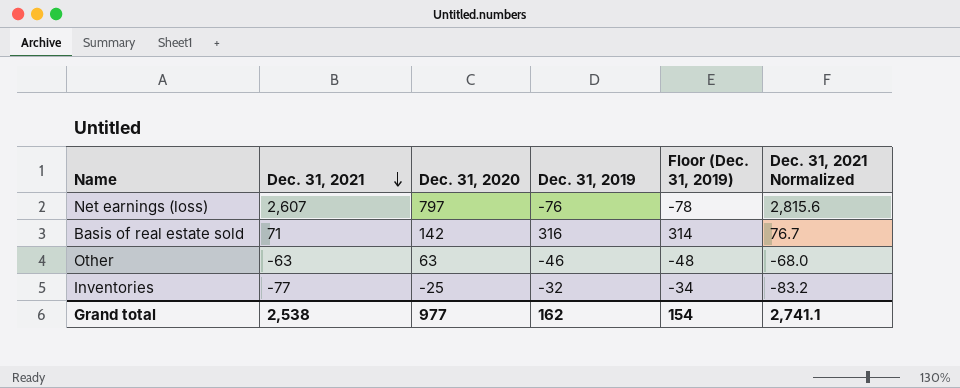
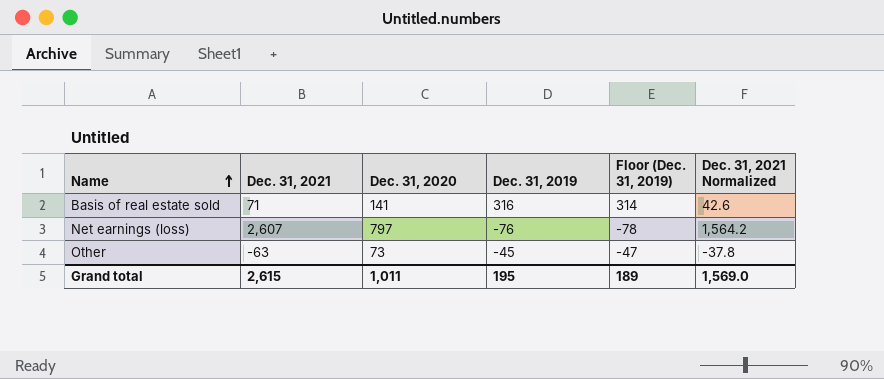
row order: Dec. 31, 2021 descending -> Name ascending
column Dec. 31, 2021 Normalized | formula: [Dec. 31, 2021] * 1.08 -> [Dec. 31, 2021] * 0.6
row Inventories: -77 | -25 | -32 | -34 | -83.2 -> none
Basis of real estate sold | Dec. 31, 2020: 142 -> 141
Other | Dec. 31, 2020: 63 -> 73
Other | Dec. 31, 2019: -46 -> -45
Other | Floor (Dec. 31, 2019): -48 -> -47
Grand total | Dec. 31, 2021: 2,538 -> 2,615
Grand total | Dec. 31, 2020: 977 -> 1,011
Grand total | Dec. 31, 2019: 162 -> 195
Grand total | Floor (Dec. 31, 2019): 154 -> 189
Grand total | Dec. 31, 2021 Normalized: 2,741.1 -> 1,569.0

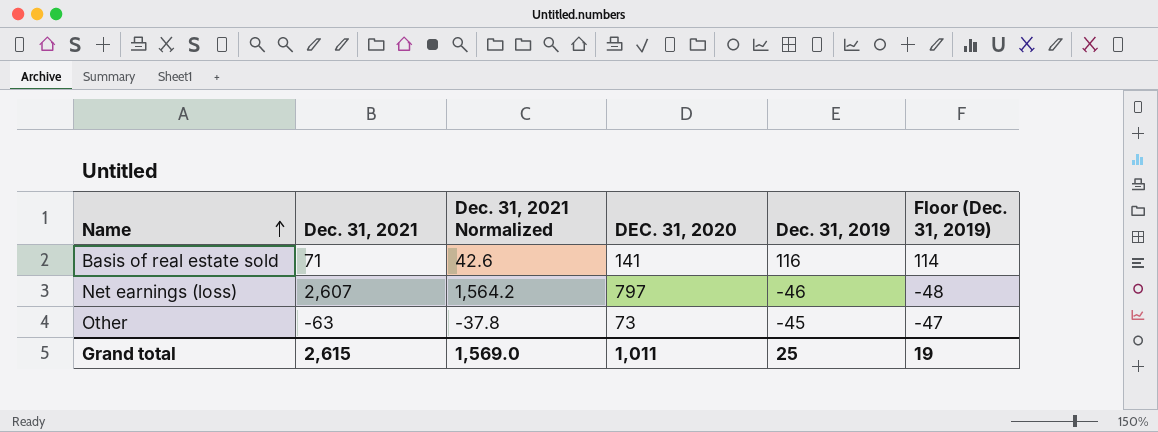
column Dec. 31, 2021 Normalized | position: 6 -> 3
column name: Dec. 31, 2020 -> DEC. 31, 2020
Basis of real estate sold | Dec. 31, 2019: 316 -> 116
Basis of real estate sold | Floor (Dec. 31, 2019): 314 -> 114
Net earnings (loss) | Dec. 31, 2019: -76 -> -46
Net earnings (loss) | Floor (Dec. 31, 2019): -78 -> -48
Grand total | Dec. 31, 2019: 195 -> 25
Grand total | Floor (Dec. 31, 2019): 189 -> 19

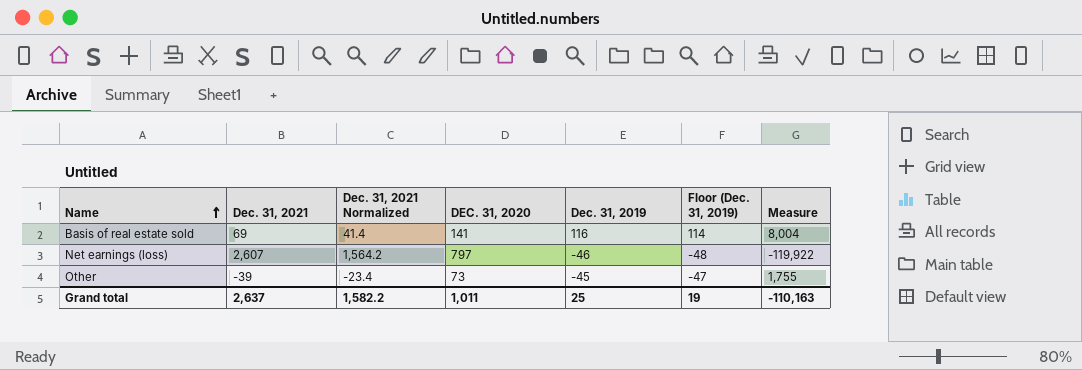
column Measure | formula: none -> [Dec. 31, 2021] * [Dec. 31, 2019]
Basis of real estate sold | Dec. 31, 2021: 71 -> 69
Basis of real estate sold | Dec. 31, 2021 Normalized: 42.6 -> 41.4
Other | Dec. 31, 2021: -63 -> -39
Other | Dec. 31, 2021 Normalized: -37.8 -> -23.4
Grand total | Dec. 31, 2021: 2,615 -> 2,637
Grand total | Dec. 31, 2021 Normalized: 1,569.0 -> 1,582.2

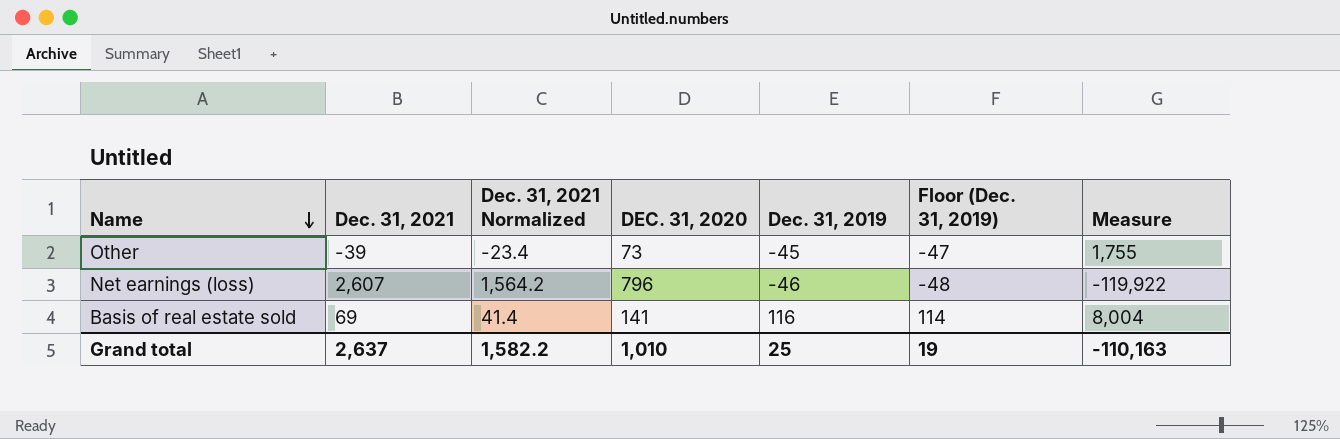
row order: Name ascending -> Name descending
Net earnings (loss) | DEC. 31, 2020: 797 -> 796
Grand total | DEC. 31, 2020: 1,011 -> 1,010

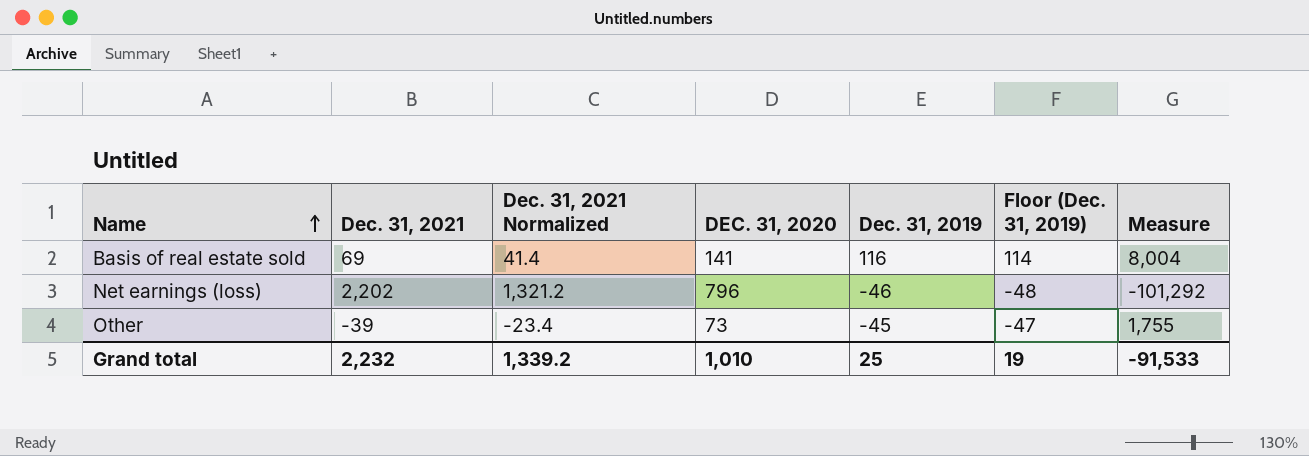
row order: Name descending -> Name ascending
Net earnings (loss) | Dec. 31, 2021: 2,607 -> 2,202
Net earnings (loss) | Dec. 31, 2021 Normalized: 1,564.2 -> 1,321.2
Net earnings (loss) | Measure: -119,922 -> -101,292
Grand total | Dec. 31, 2021: 2,637 -> 2,232
Grand total | Dec. 31, 2021 Normalized: 1,582.2 -> 1,339.2
Grand total | Measure: -110,163 -> -91,533

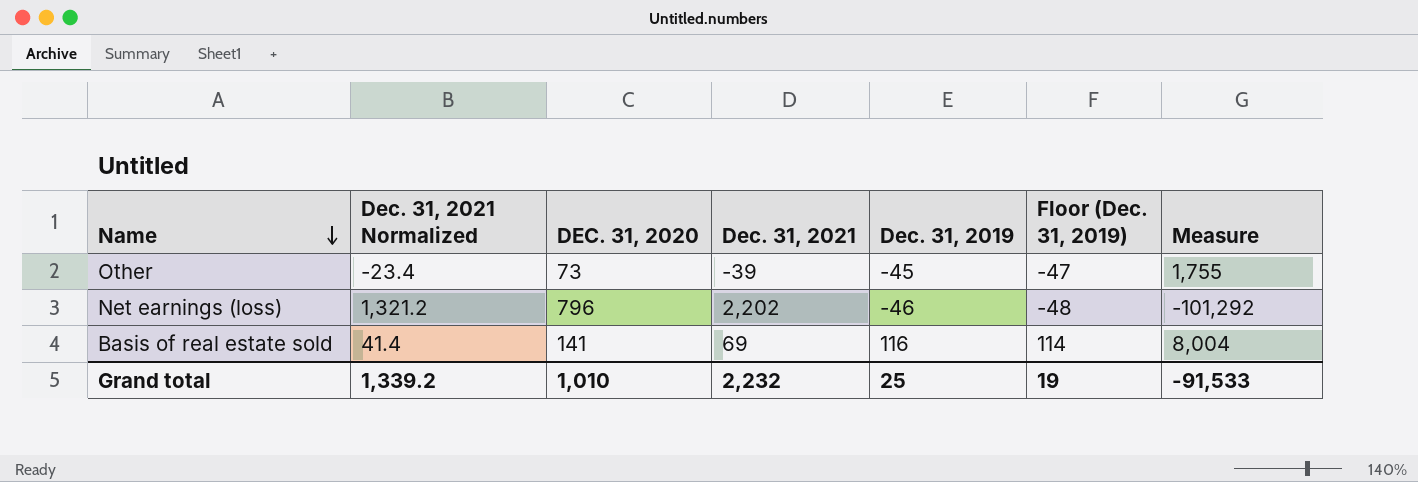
row order: Name ascending -> Name descending
column Dec. 31, 2021 | position: 2 -> 4

